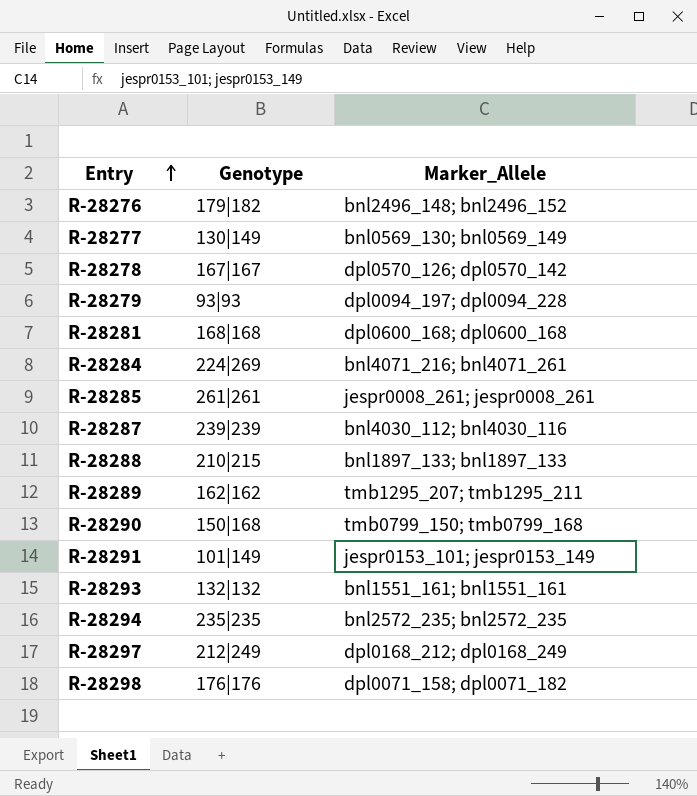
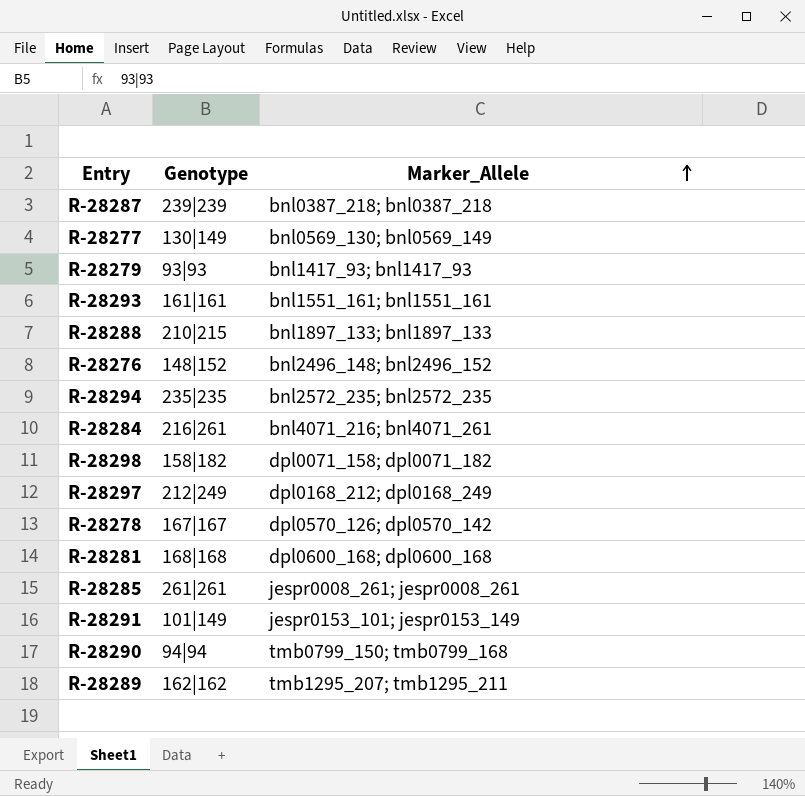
row order: Entry ascending -> Marker_Allele ascending
R-28287 | Marker_Allele: bnl4030_112; bnl4030_116 -> bnl0387_218; bnl0387_218
R-28279 | Marker_Allele: dpl0094_197; dpl0094_228 -> bnl1417_93; bnl1417_93
R-28293 | Genotype: 132|132 -> 161|161
R-28276 | Genotype: 179|182 -> 148|152
R-28284 | Genotype: 224|269 -> 216|261
R-28298 | Genotype: 176|176 -> 158|182
R-28290 | Genotype: 150|168 -> 94|94

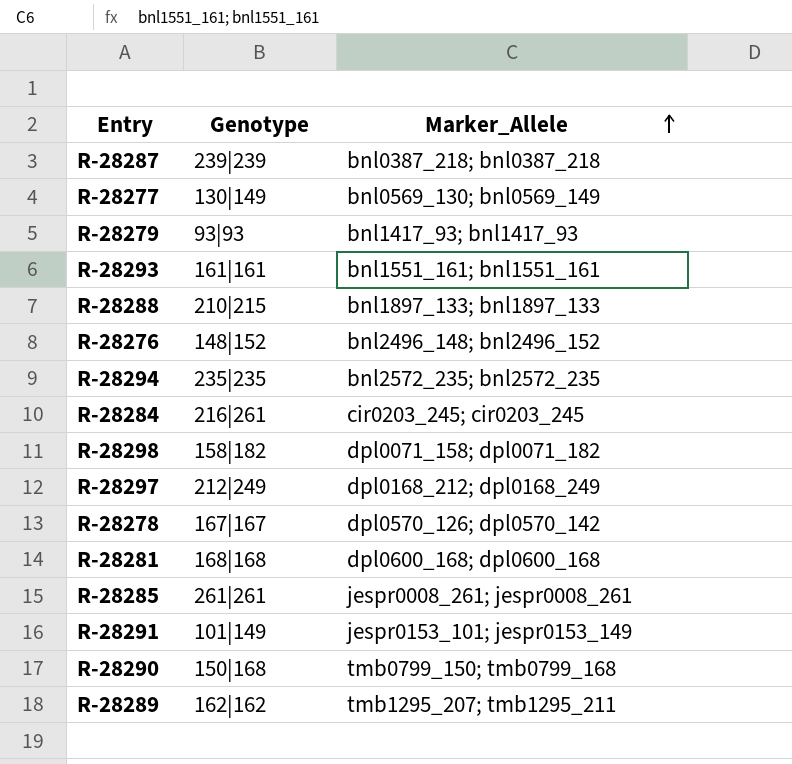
R-28284 | Marker_Allele: bnl4071_216; bnl4071_261 -> cir0203_245; cir0203_245
R-28290 | Genotype: 94|94 -> 150|168

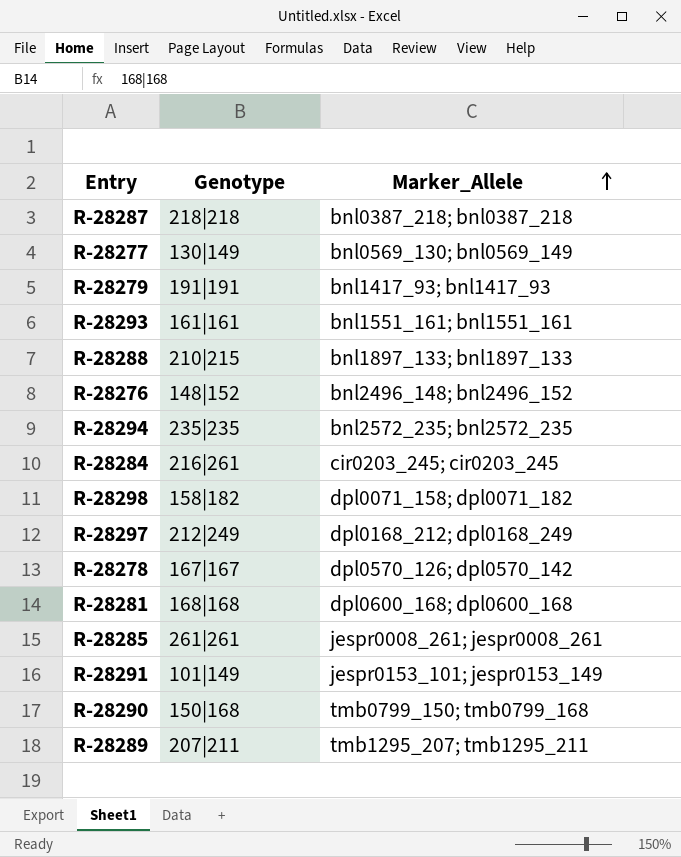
R-28287 | Genotype: 239|239 -> 218|218
R-28279 | Genotype: 93|93 -> 191|191
R-28289 | Genotype: 162|162 -> 207|211

